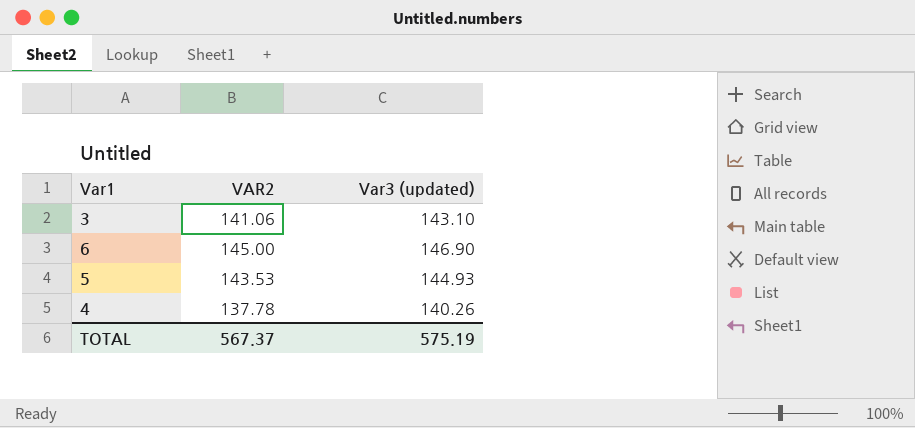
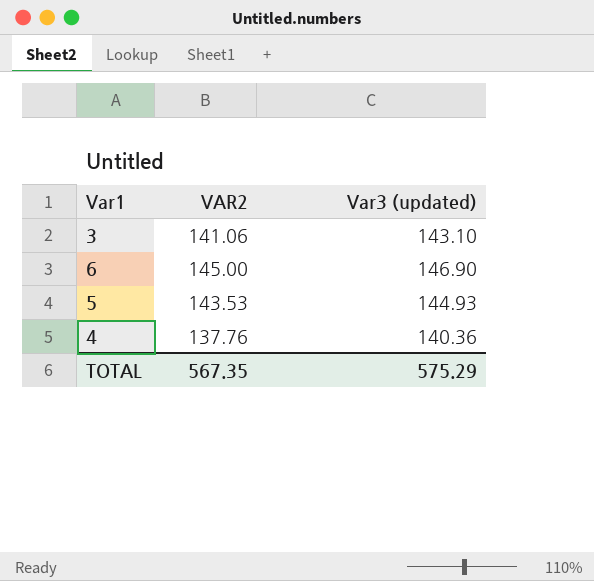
4 | VAR2: 137.78 -> 137.76
4 | Var3 (updated): 140.26 -> 140.36
TOTAL | VAR2: 567.37 -> 567.35
TOTAL | Var3 (updated): 575.19 -> 575.29

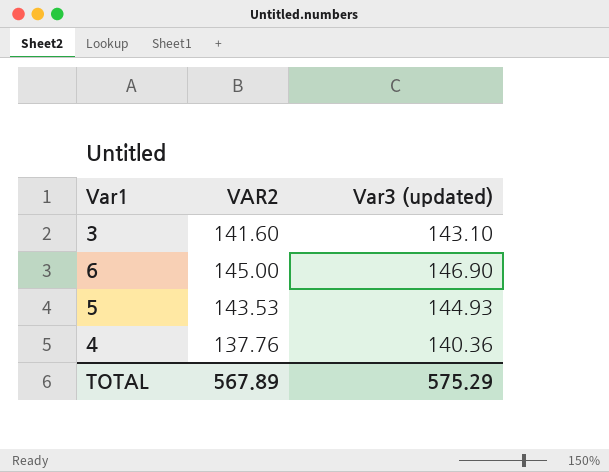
3 | VAR2: 141.06 -> 141.60
TOTAL | VAR2: 567.35 -> 567.89

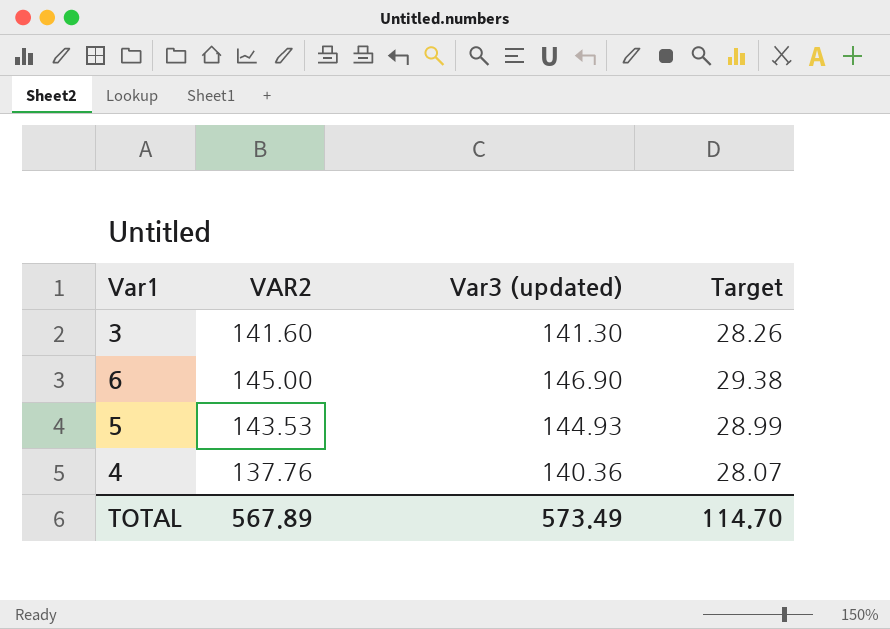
column Target | formula: none -> [Var3 (updated)] * 0.2
3 | Var3 (updated): 143.10 -> 141.30
TOTAL | Var3 (updated): 575.29 -> 573.49

